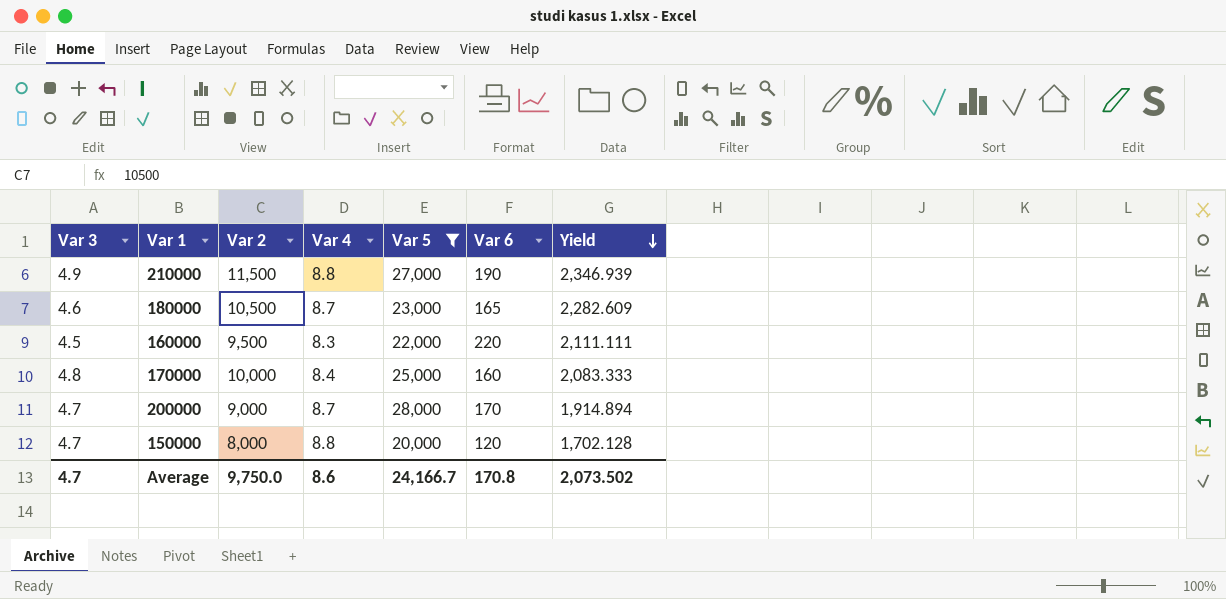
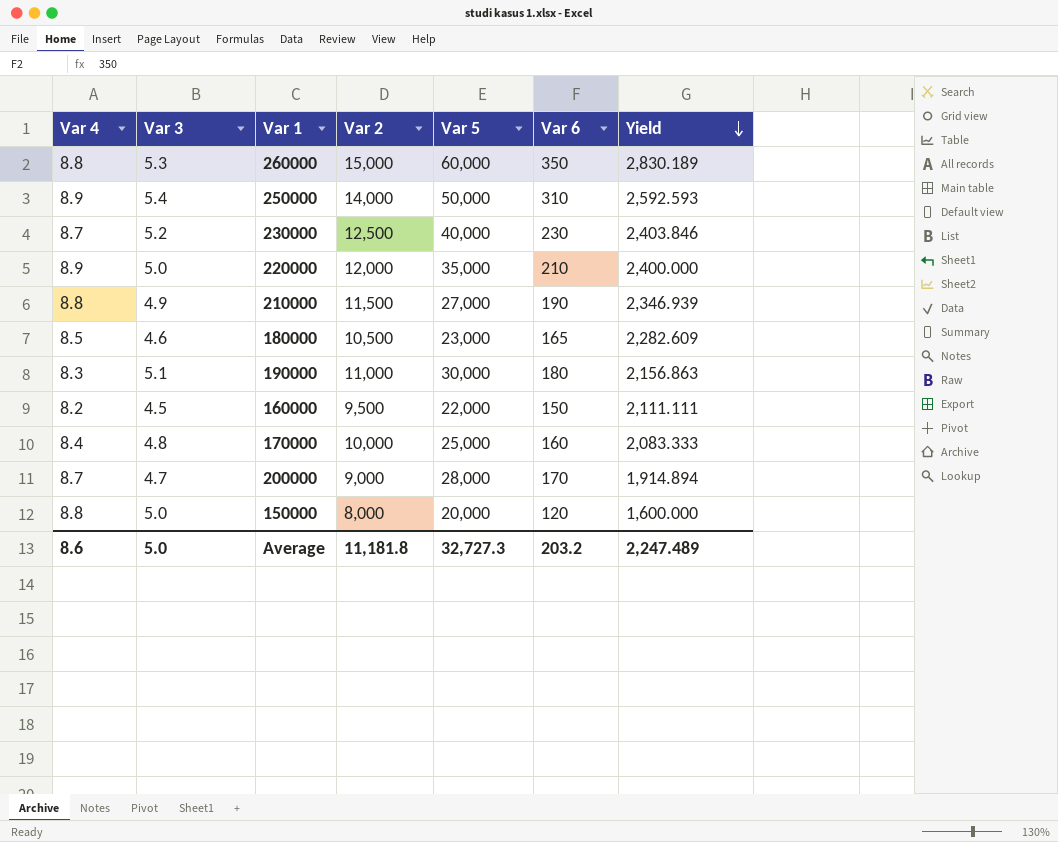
filter: Var 5 <= 28,000 -> none
column Var 4 | position: 4 -> 1
180000 | Var 4: 8.7 -> 8.5
160000 | Var 4: 8.3 -> 8.2
160000 | Var 6: 220 -> 150
150000 | Var 3: 4.7 -> 5.0
150000 | Yield: 1,702.128 -> 1,600.000
Average | Var 3: 4.7 -> 5.0
Average | Var 2: 9,750.0 -> 11,181.8
Average | Var 5: 24,166.7 -> 32,727.3
Average | Var 6: 170.8 -> 203.2
Average | Yield: 2,073.502 -> 2,247.489

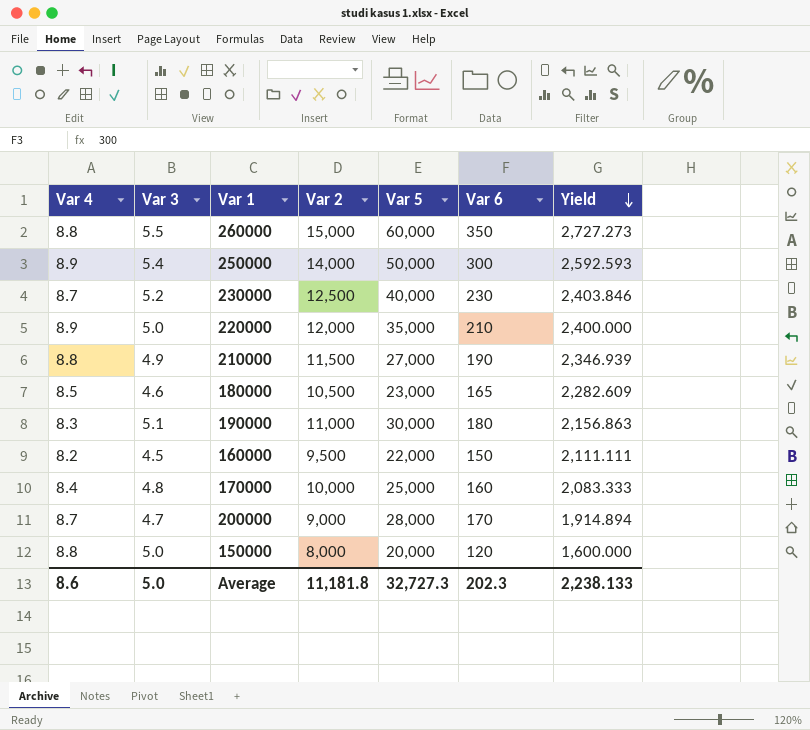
260000 | Var 3: 5.3 -> 5.5
260000 | Yield: 2,830.189 -> 2,727.273
250000 | Var 6: 310 -> 300
Average | Var 6: 203.2 -> 202.3
Average | Yield: 2,247.489 -> 2,238.133

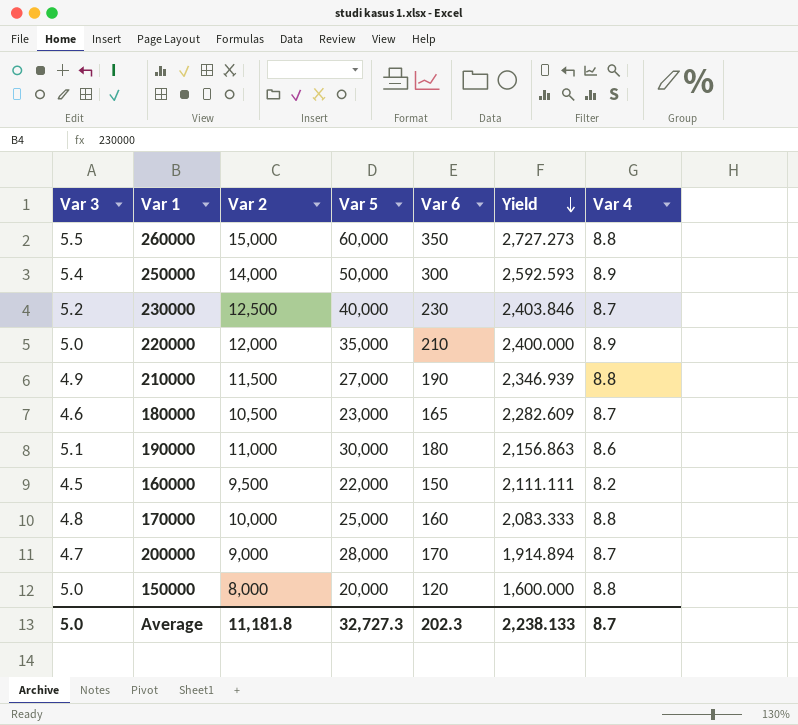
column Var 4 | position: 1 -> 7
180000 | Var 4: 8.5 -> 8.7
190000 | Var 4: 8.3 -> 8.6
170000 | Var 4: 8.4 -> 8.8
Average | Var 4: 8.6 -> 8.7

